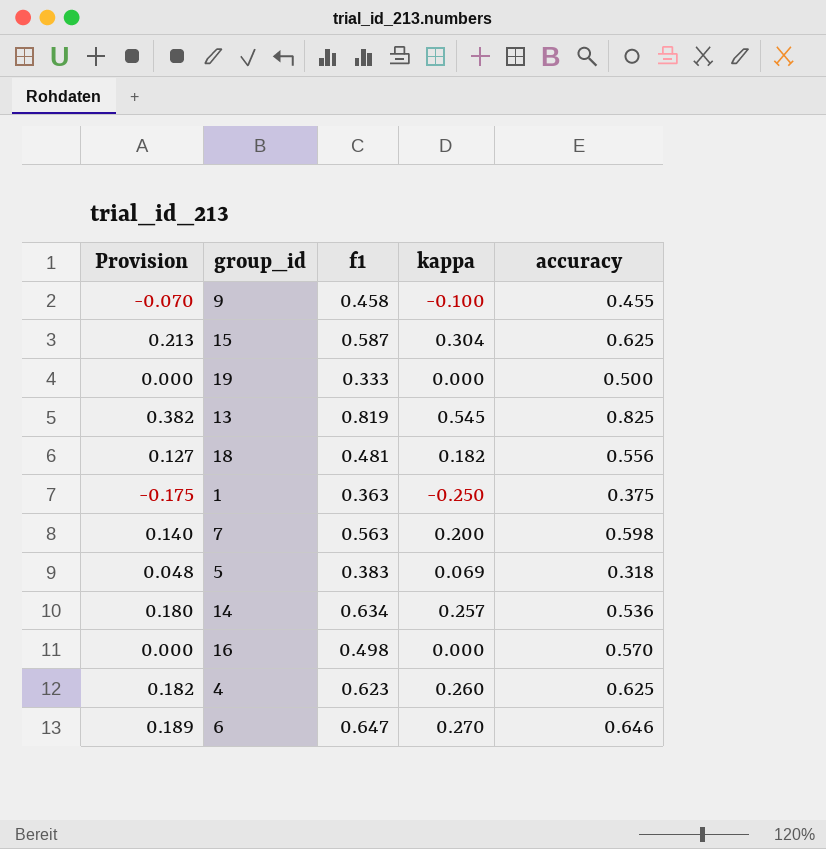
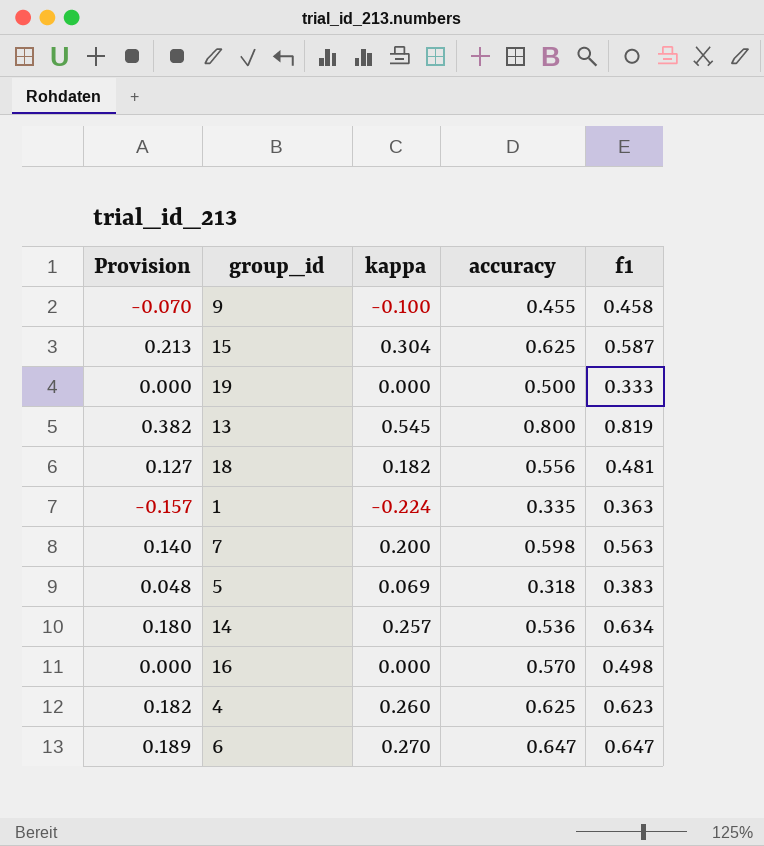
column f1 | position: 3 -> 5
13 | accuracy: 0.825 -> 0.800
1 | Provision: -0.175 -> -0.157
1 | kappa: -0.250 -> -0.224
1 | accuracy: 0.375 -> 0.335
6 | accuracy: 0.646 -> 0.647

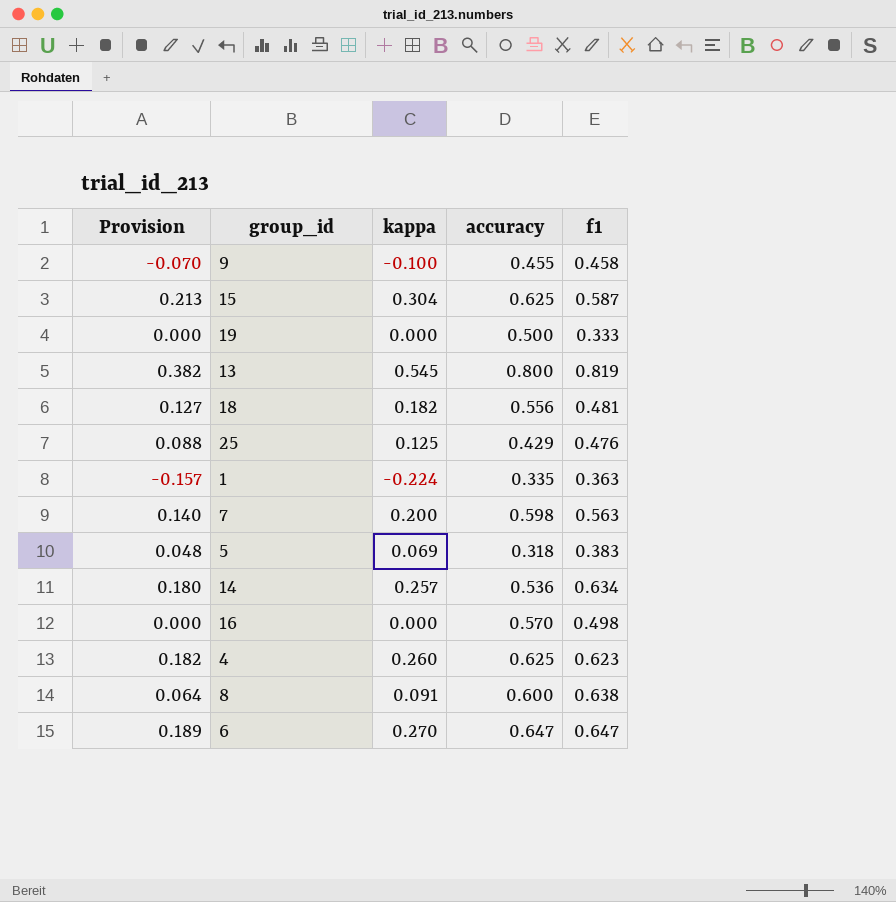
row 25: none -> 0.088 | 0.125 | 0.429 | 0.476
row 8: none -> 0.064 | 0.091 | 0.600 | 0.638

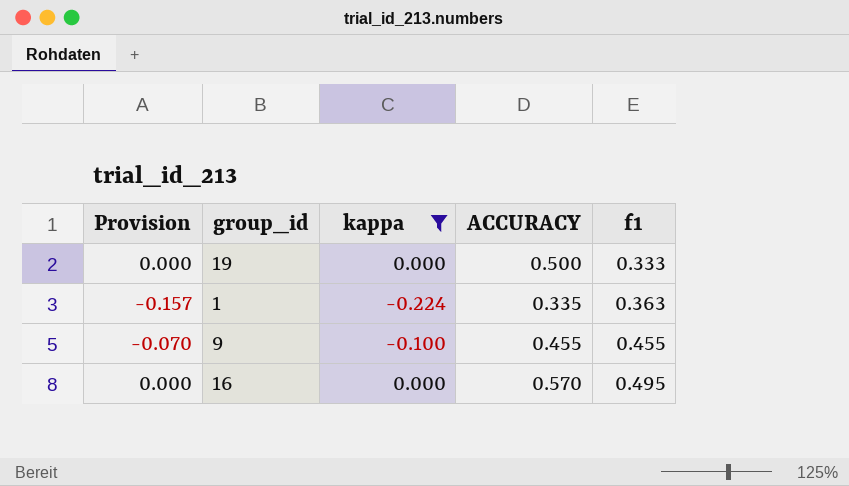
filter: none -> kappa <= 0.000
row order: none -> f1 ascending
column name: accuracy -> ACCURACY
9 | f1: 0.458 -> 0.455
16 | f1: 0.498 -> 0.495

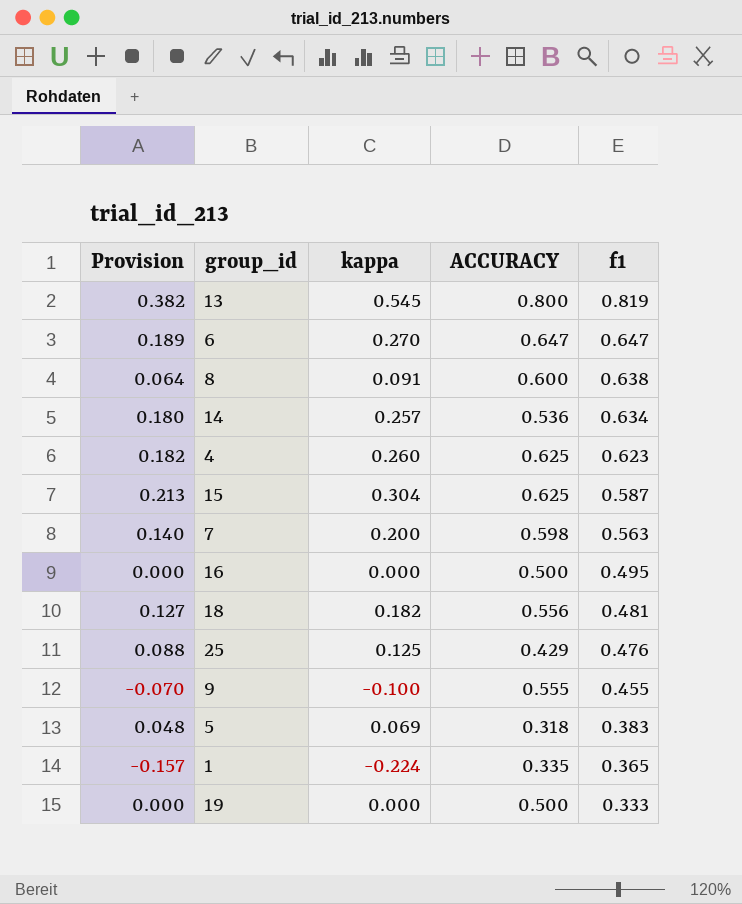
filter: kappa <= 0.000 -> none
row order: f1 ascending -> f1 descending
16 | ACCURACY: 0.570 -> 0.500
9 | ACCURACY: 0.455 -> 0.555
1 | f1: 0.363 -> 0.365

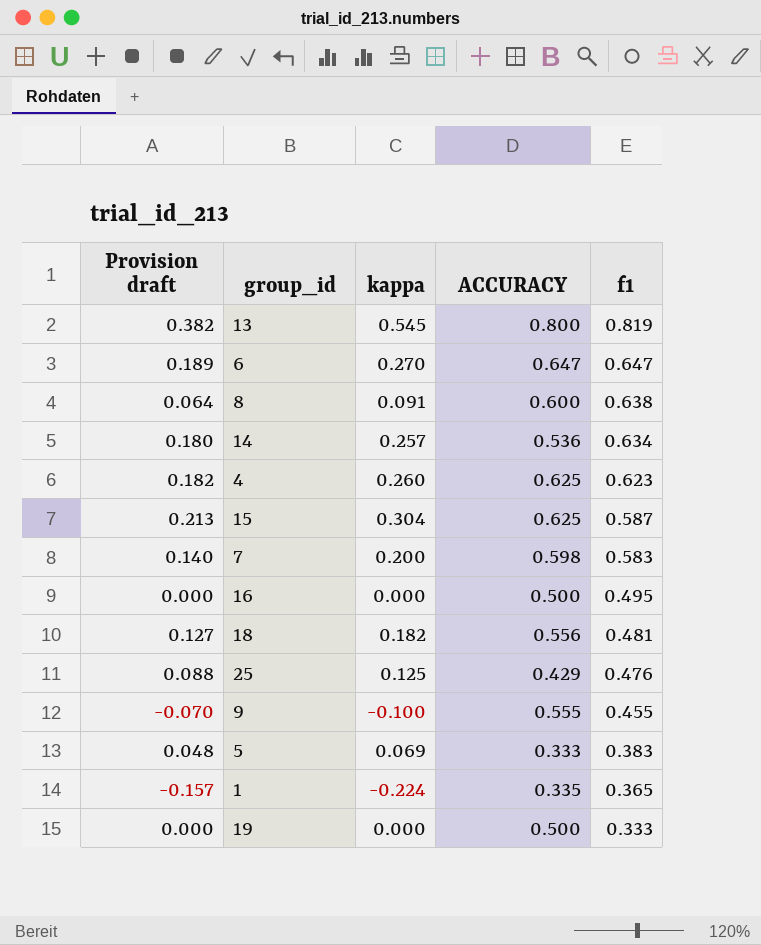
column name: Provision -> Provision draft
7 | f1: 0.563 -> 0.583
5 | ACCURACY: 0.318 -> 0.333

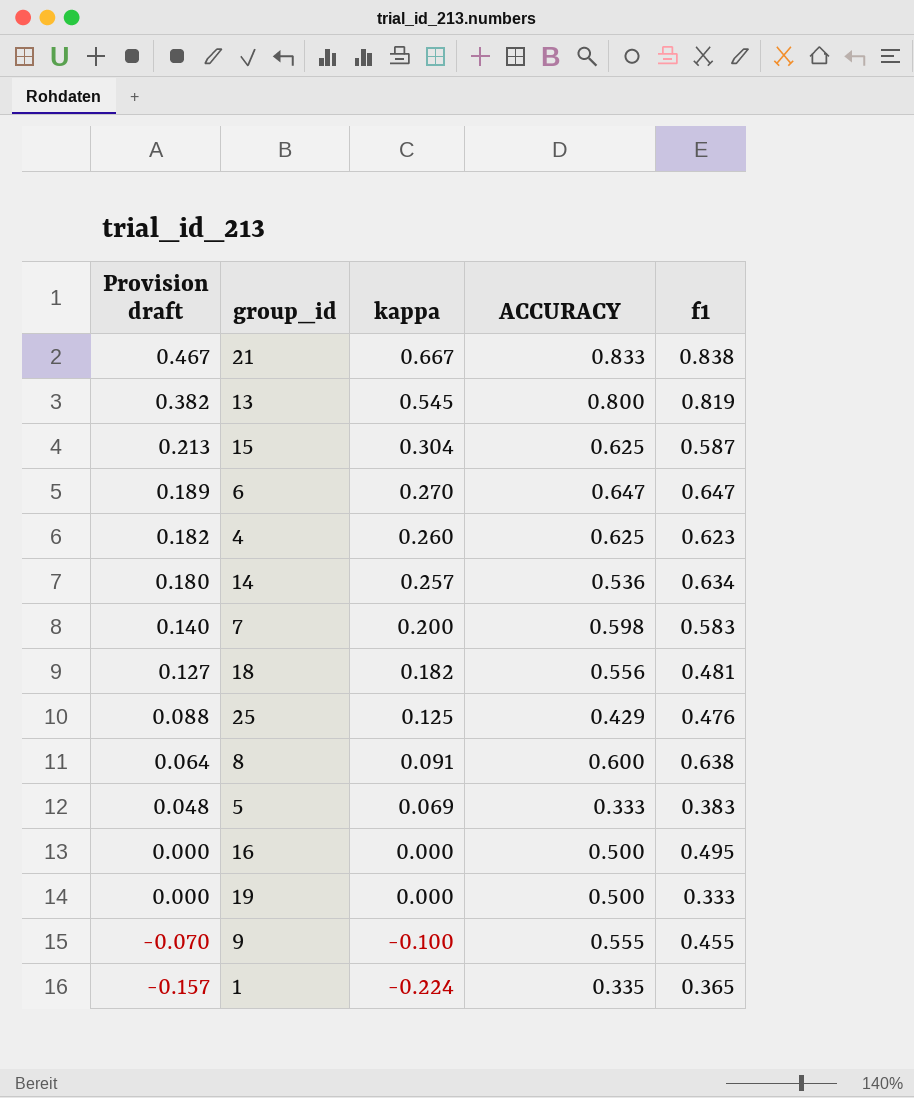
row order: f1 descending -> Provision draft descending
row 21: none -> 0.467 | 0.667 | 0.833 | 0.838

